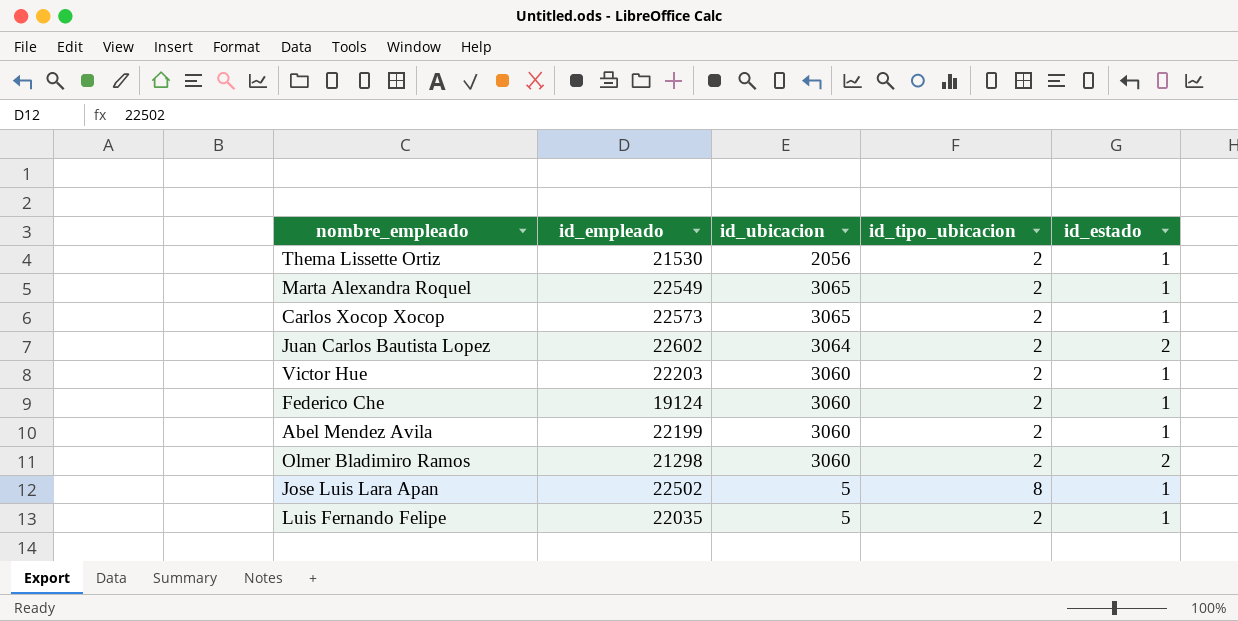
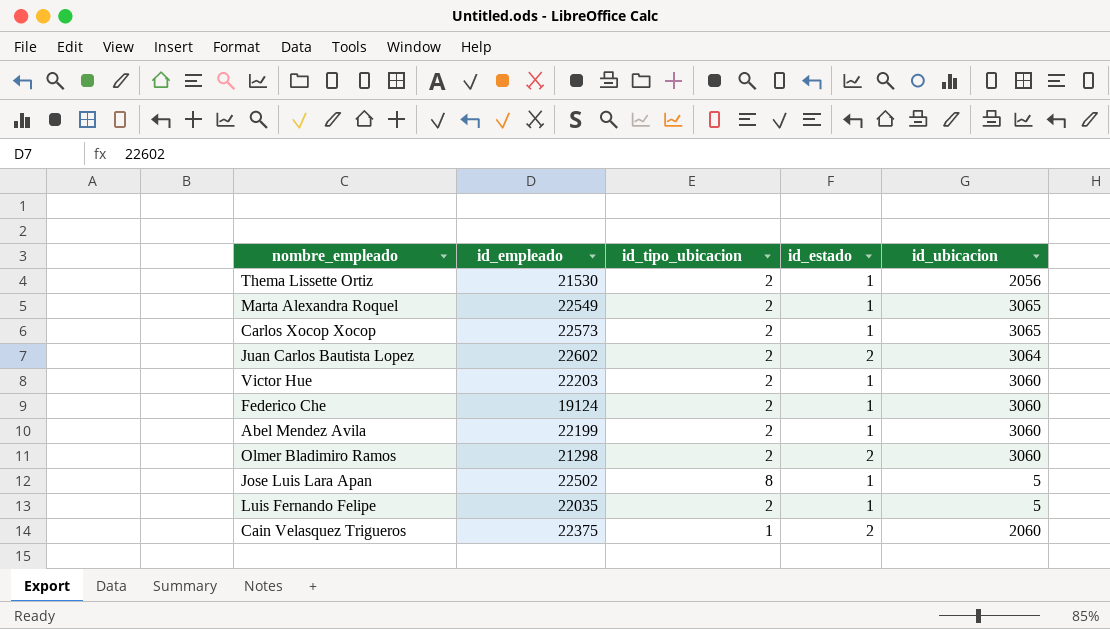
column id_ubicacion | position: 3 -> 5
row Cain Velasquez Trigueros: none -> 22375 | 1 | 2 | 2060

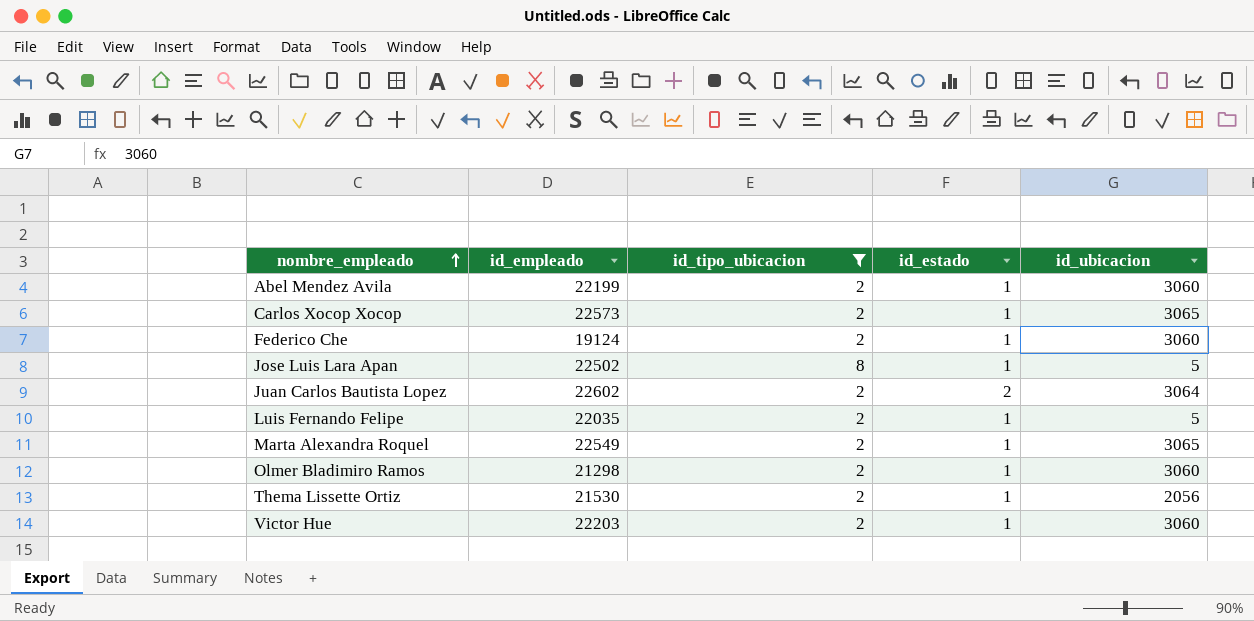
filter: none -> id_tipo_ubicacion != 1
row order: none -> nombre_empleado ascending
Olmer Bladimiro Ramos | id_estado: 2 -> 1

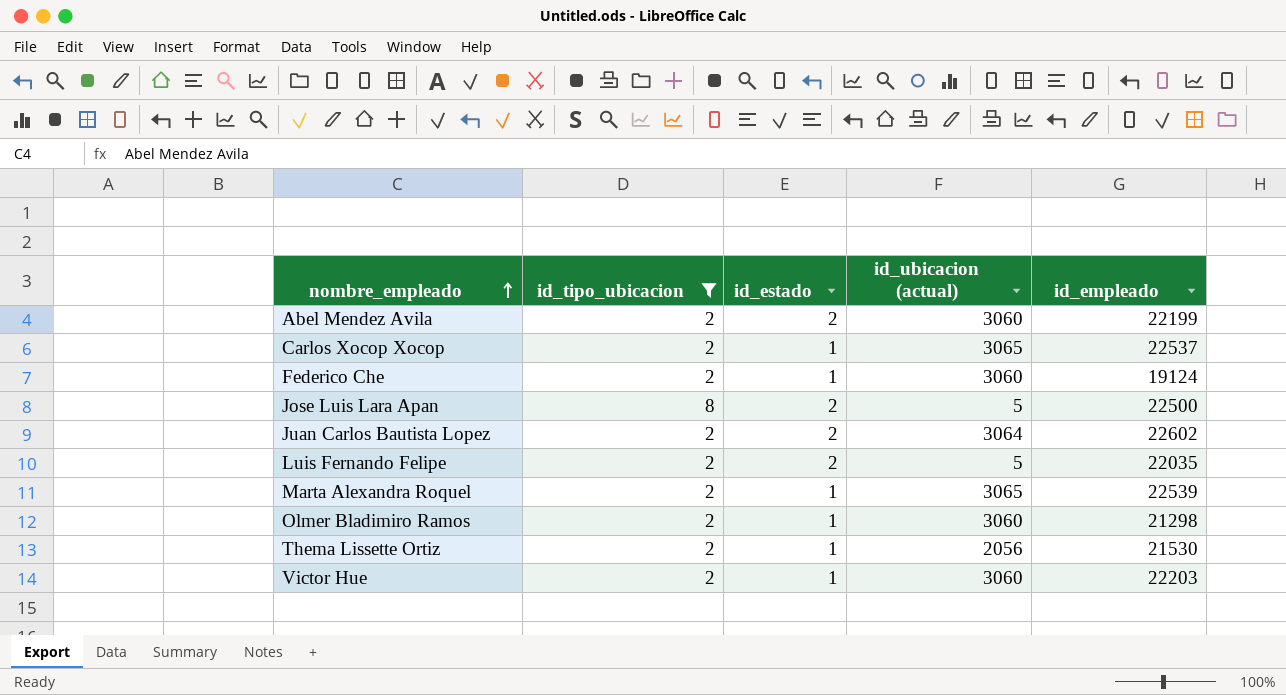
column name: id_ubicacion -> id_ubicacion (actual)
column id_empleado | position: 2 -> 5
Abel Mendez Avila | id_estado: 1 -> 2
Carlos Xocop Xocop | id_empleado: 22573 -> 22537
Jose Luis Lara Apan | id_estado: 1 -> 2
Jose Luis Lara Apan | id_empleado: 22502 -> 22500
Luis Fernando Felipe | id_estado: 1 -> 2
Marta Alexandra Roquel | id_empleado: 22549 -> 22539

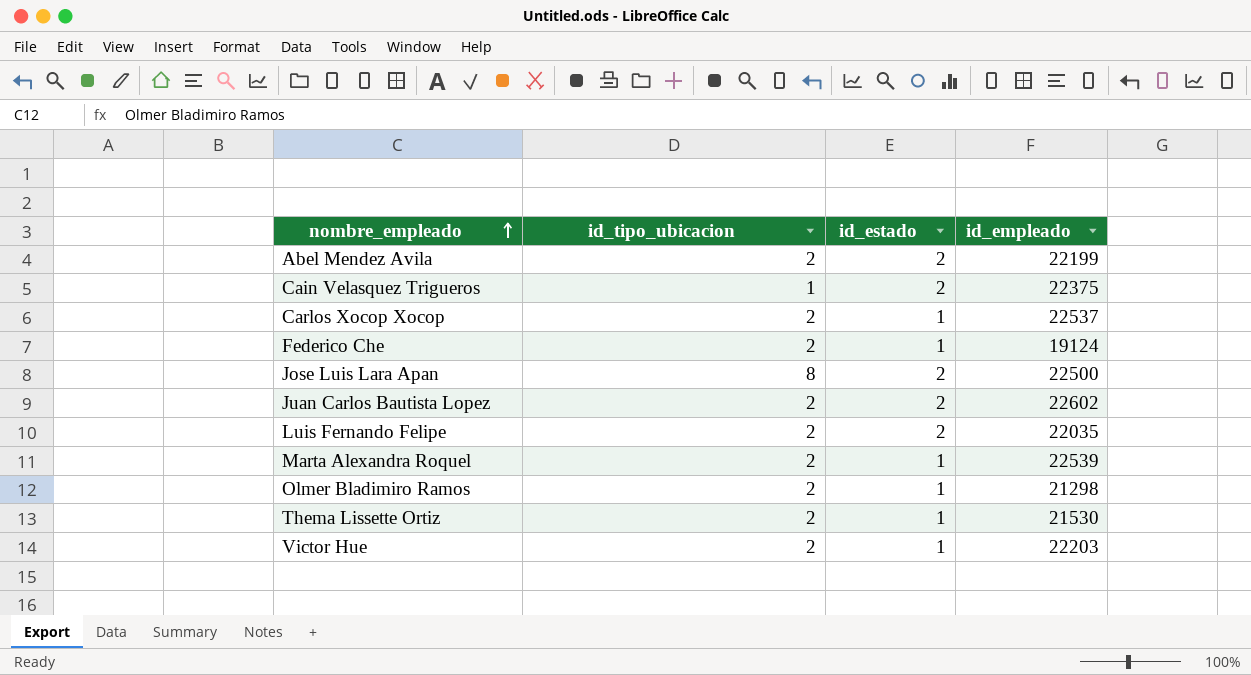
filter: id_tipo_ubicacion != 1 -> none
column id_ubicacion (actual) | position: 4 -> none

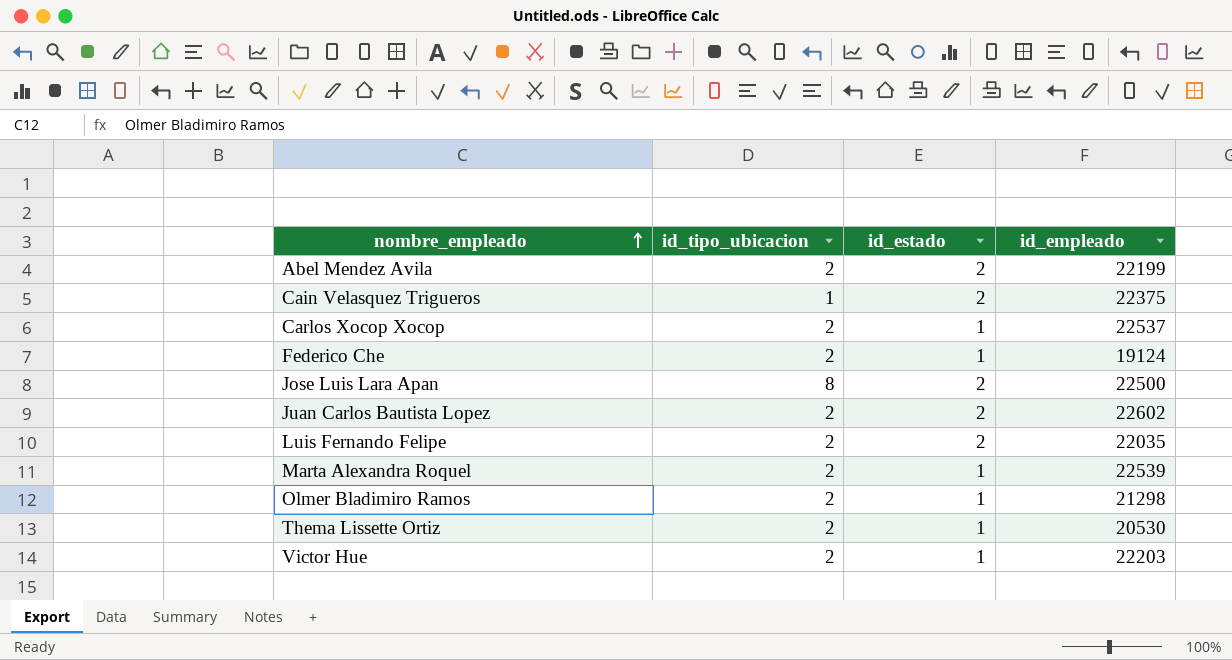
Thema Lissette Ortiz | id_empleado: 21530 -> 20530

